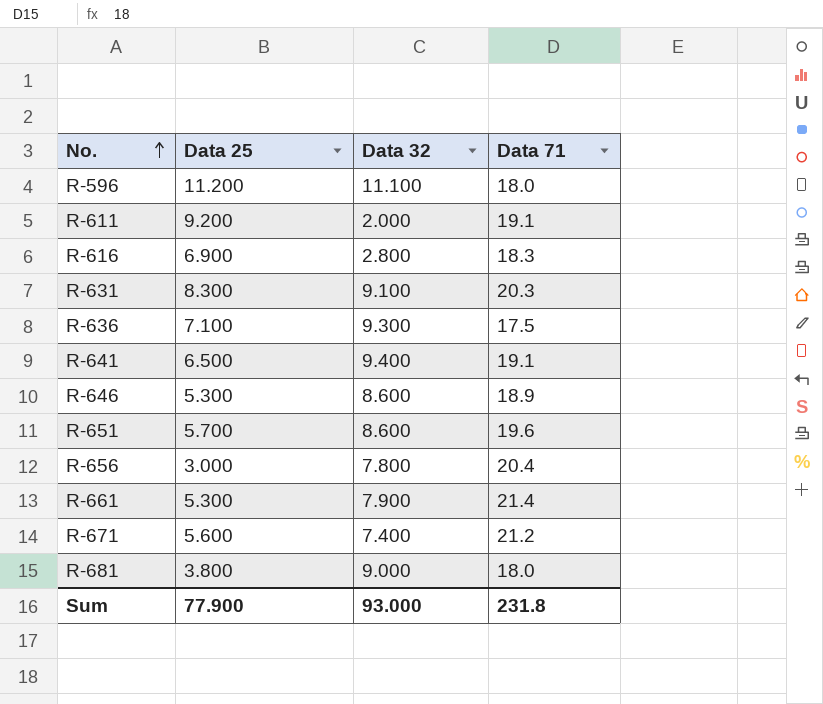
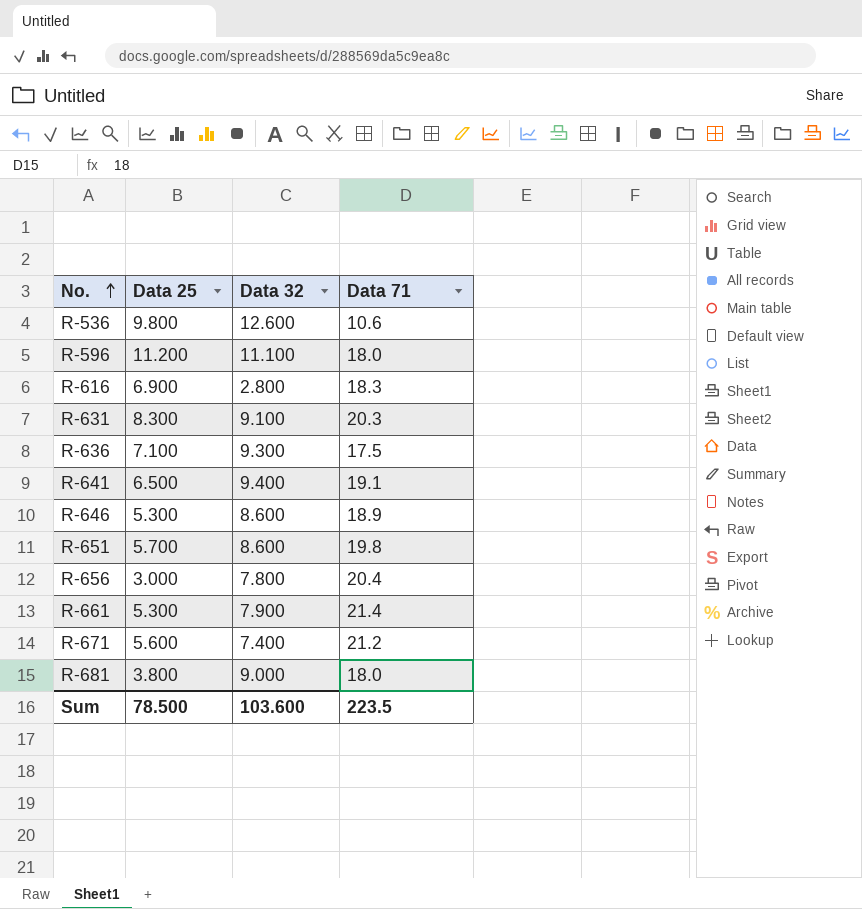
row R-611: 9.200 | 2.000 | 19.1 -> none
row R-536: none -> 9.800 | 12.600 | 10.6
R-651 | Data 71: 19.6 -> 19.8
Sum | Data 25: 77.900 -> 78.500
Sum | Data 32: 93.000 -> 103.600
Sum | Data 71: 231.8 -> 223.5

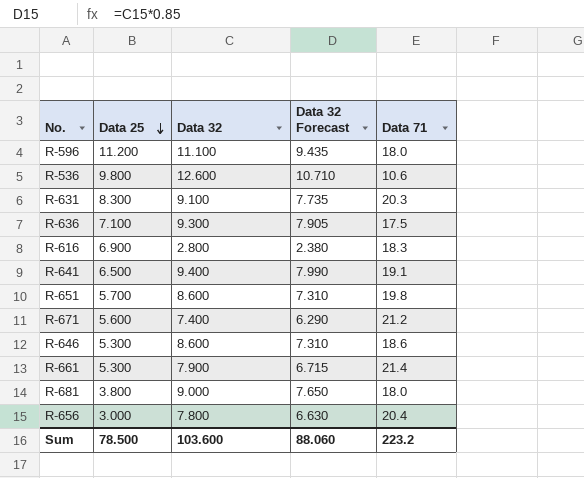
row order: No. ascending -> Data 25 descending
column Data 32 Forecast | formula: none -> [Data 32] * 0.85
R-646 | Data 71: 18.9 -> 18.6
Sum | Data 71: 223.5 -> 223.2

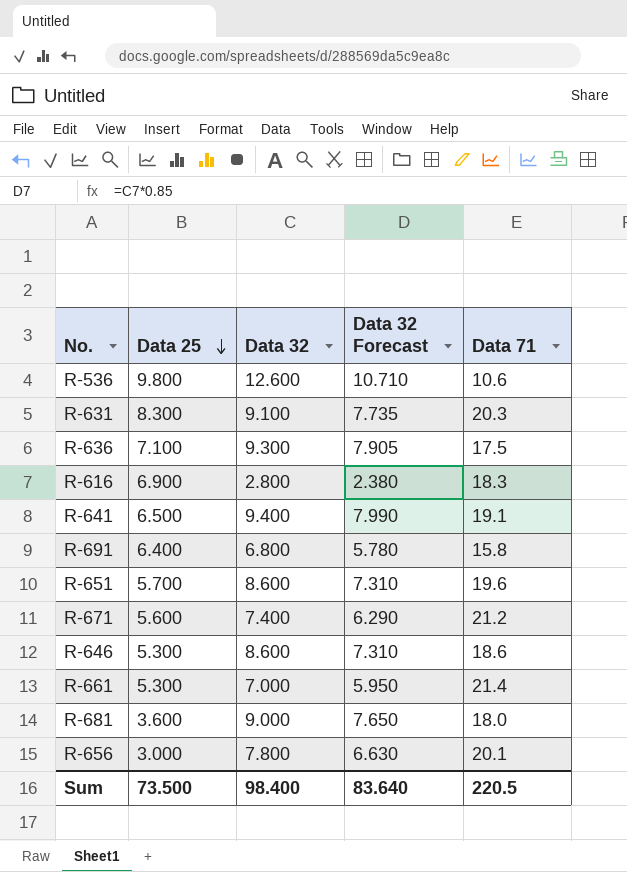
row R-596: 11.200 | 11.100 | 9.435 | 18.0 -> none
row R-691: none -> 6.400 | 6.800 | 5.780 | 15.8
R-651 | Data 71: 19.8 -> 19.6
R-661 | Data 32: 7.900 -> 7.000
R-661 | Data 32 Forecast: 6.715 -> 5.950
R-681 | Data 25: 3.800 -> 3.600
R-656 | Data 71: 20.4 -> 20.1
Sum | Data 25: 78.500 -> 73.500
Sum | Data 32: 103.600 -> 98.400
Sum | Data 32 Forecast: 88.060 -> 83.640
Sum | Data 71: 223.2 -> 220.5

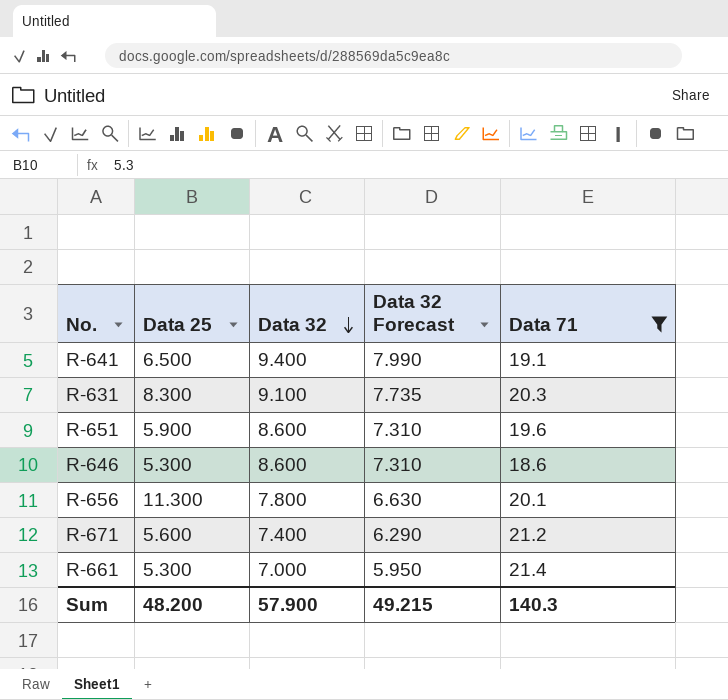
filter: none -> Data 71 >= 18.6
row order: Data 25 descending -> Data 32 descending
R-651 | Data 25: 5.700 -> 5.900
R-656 | Data 25: 3.000 -> 11.300
Sum | Data 25: 73.500 -> 48.200
Sum | Data 32: 98.400 -> 57.900
Sum | Data 32 Forecast: 83.640 -> 49.215
Sum | Data 71: 220.5 -> 140.3

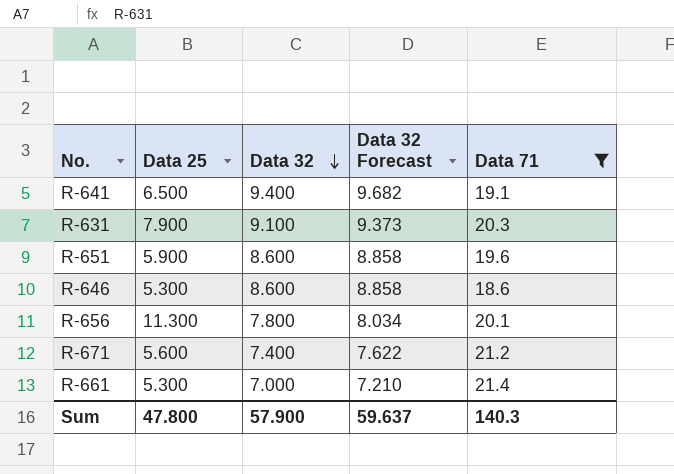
column Data 32 Forecast | formula: [Data 32] * 0.85 -> [Data 32] * 1.03
R-631 | Data 25: 8.300 -> 7.900
Sum | Data 25: 48.200 -> 47.800
Sum | Data 32 Forecast: 49.215 -> 59.637

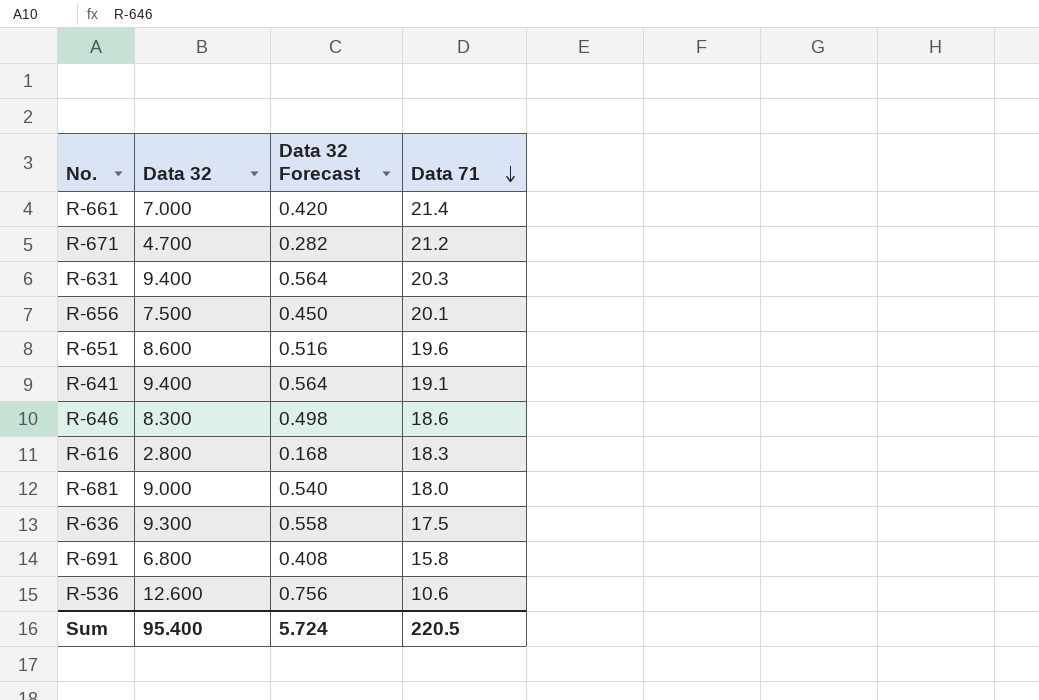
filter: Data 71 >= 18.6 -> none
row order: Data 32 descending -> Data 71 descending
column Data 25 | position: 2 -> none
column Data 32 Forecast | formula: [Data 32] * 1.03 -> [Data 32] * 0.06
R-671 | Data 32: 7.400 -> 4.700
R-631 | Data 32: 9.100 -> 9.400
R-656 | Data 32: 7.800 -> 7.500
R-646 | Data 32: 8.600 -> 8.300
Sum | Data 32: 57.900 -> 95.400
Sum | Data 32 Forecast: 59.637 -> 5.724
Sum | Data 71: 140.3 -> 220.5

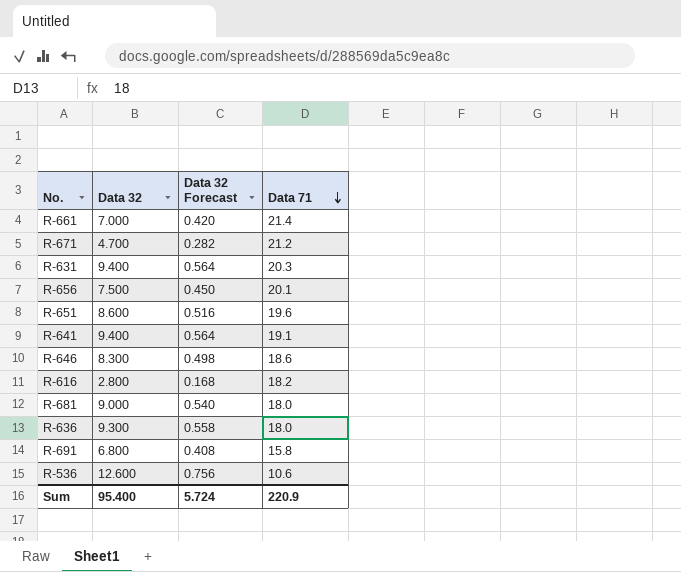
R-616 | Data 71: 18.3 -> 18.2
R-636 | Data 71: 17.5 -> 18.0
Sum | Data 71: 220.5 -> 220.9

